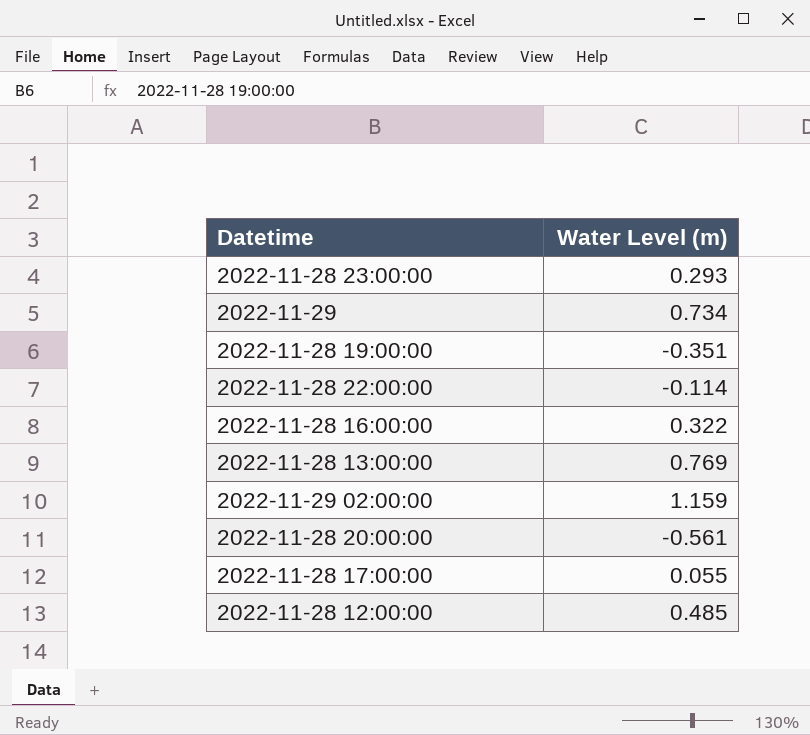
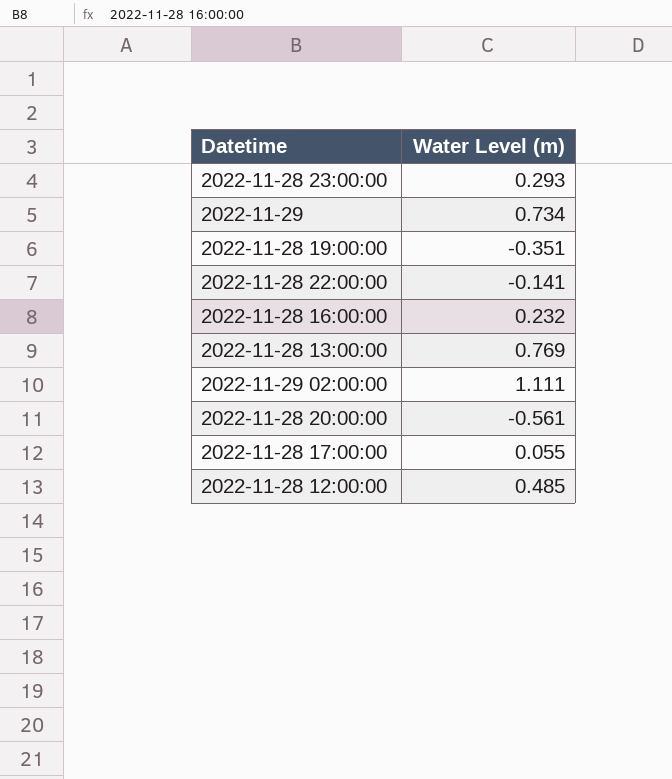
2022-11-28 22:00:00 | Water Level (m): -0.114 -> -0.141
2022-11-28 16:00:00 | Water Level (m): 0.322 -> 0.232
2022-11-29 02:00:00 | Water Level (m): 1.159 -> 1.111

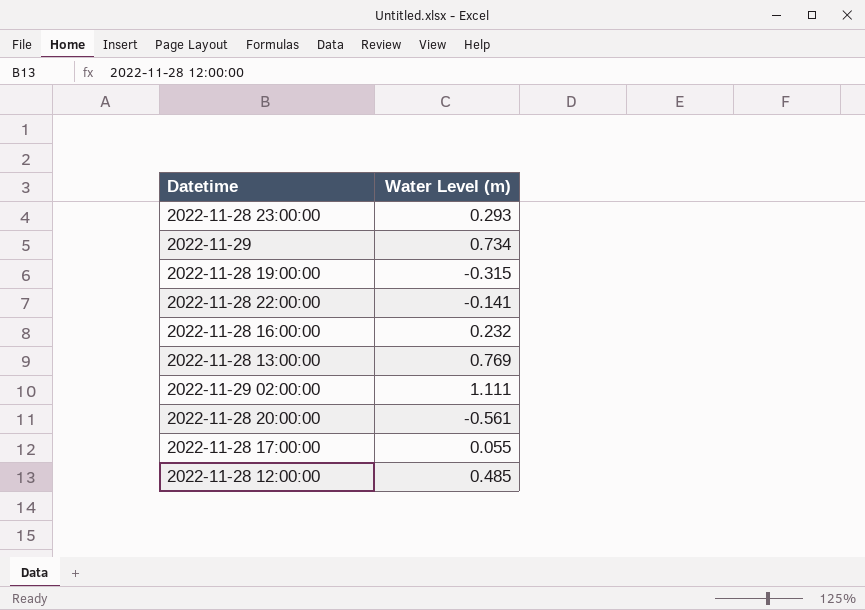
2022-11-28 19:00:00 | Water Level (m): -0.351 -> -0.315

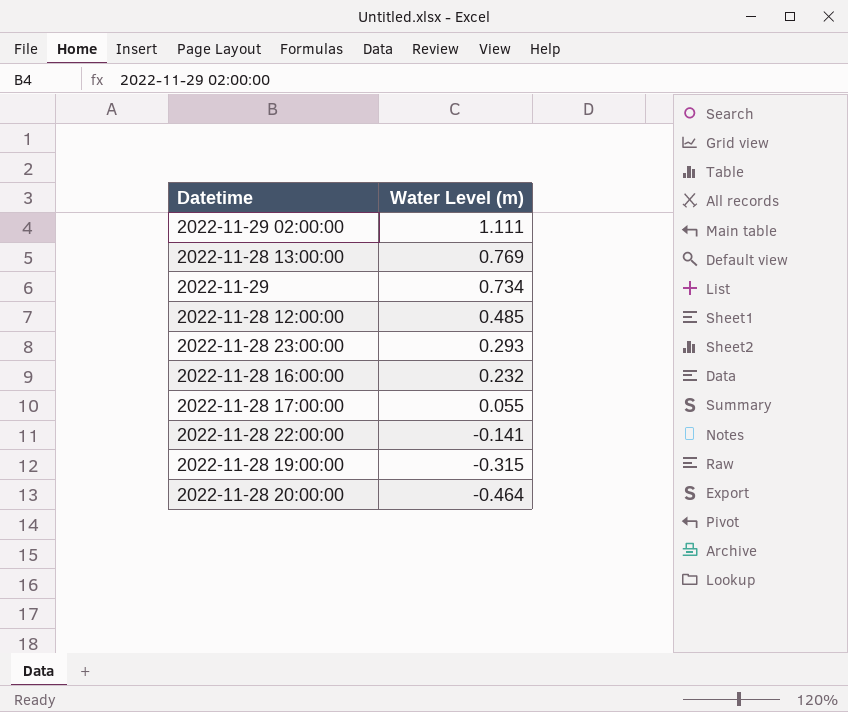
row order: none -> Water Level (m) descending
2022-11-28 20:00:00 | Water Level (m): -0.561 -> -0.464

